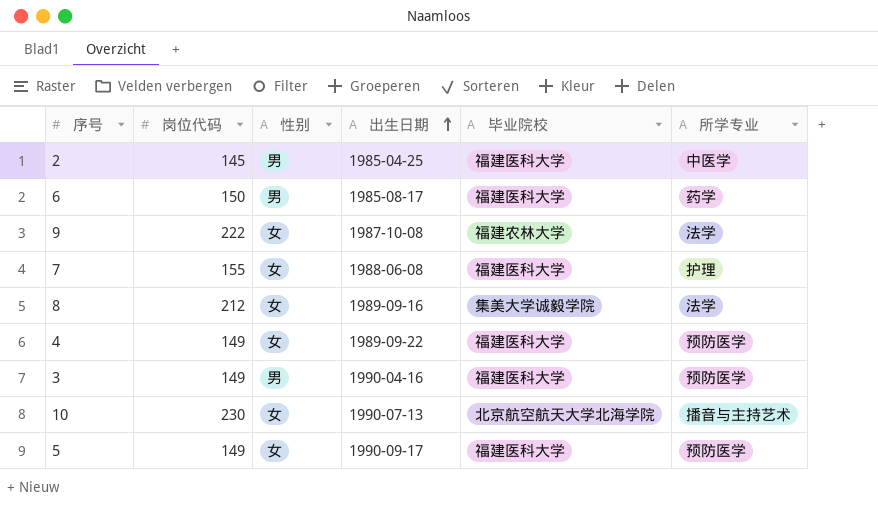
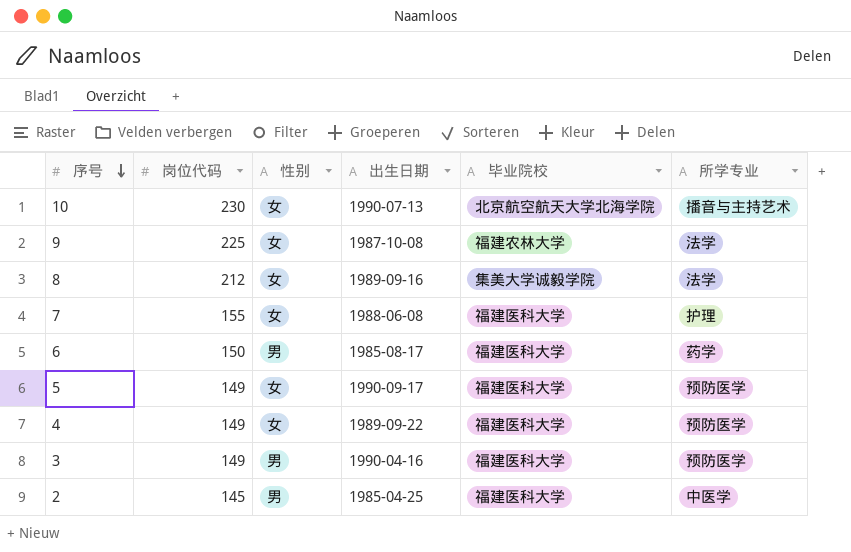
row order: 出生日期 ascending -> 序号 descending
9 | 岗位代码: 222 -> 225

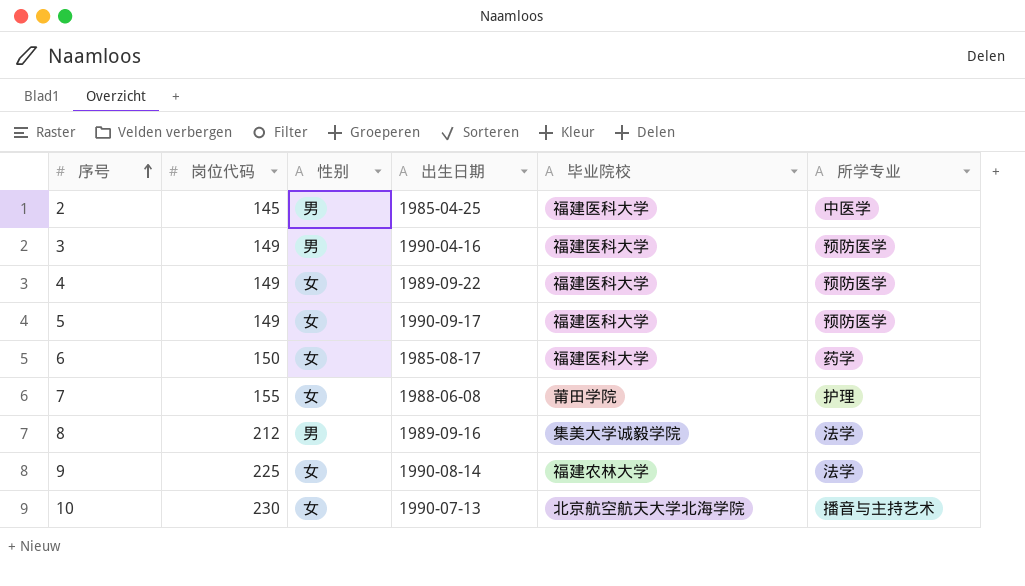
row order: 序号 descending -> 序号 ascending
6 | 性别: 男 -> 女
7 | 毕业院校: 福建医科大学 -> 莆田学院
8 | 性别: 女 -> 男
9 | 出生日期: 1987-10-08 -> 1990-08-14

